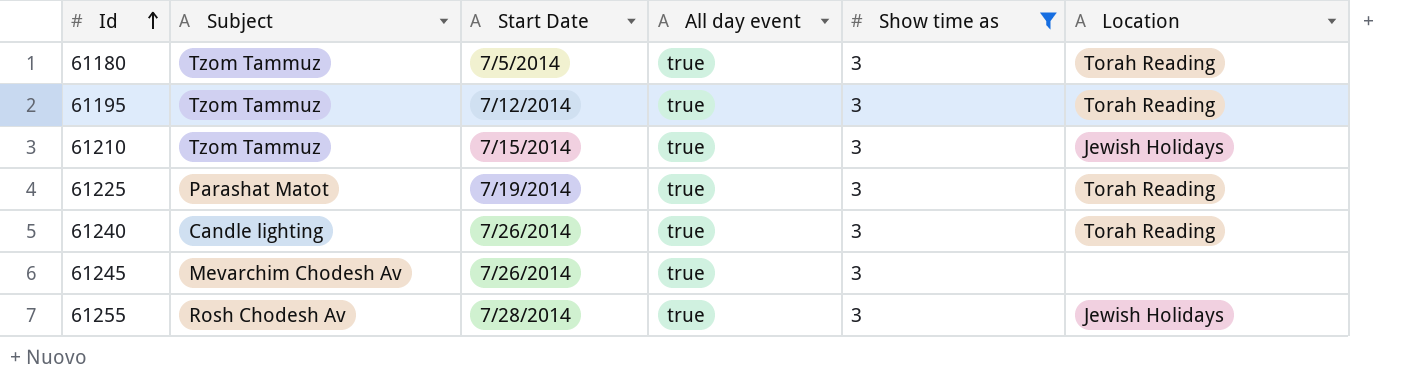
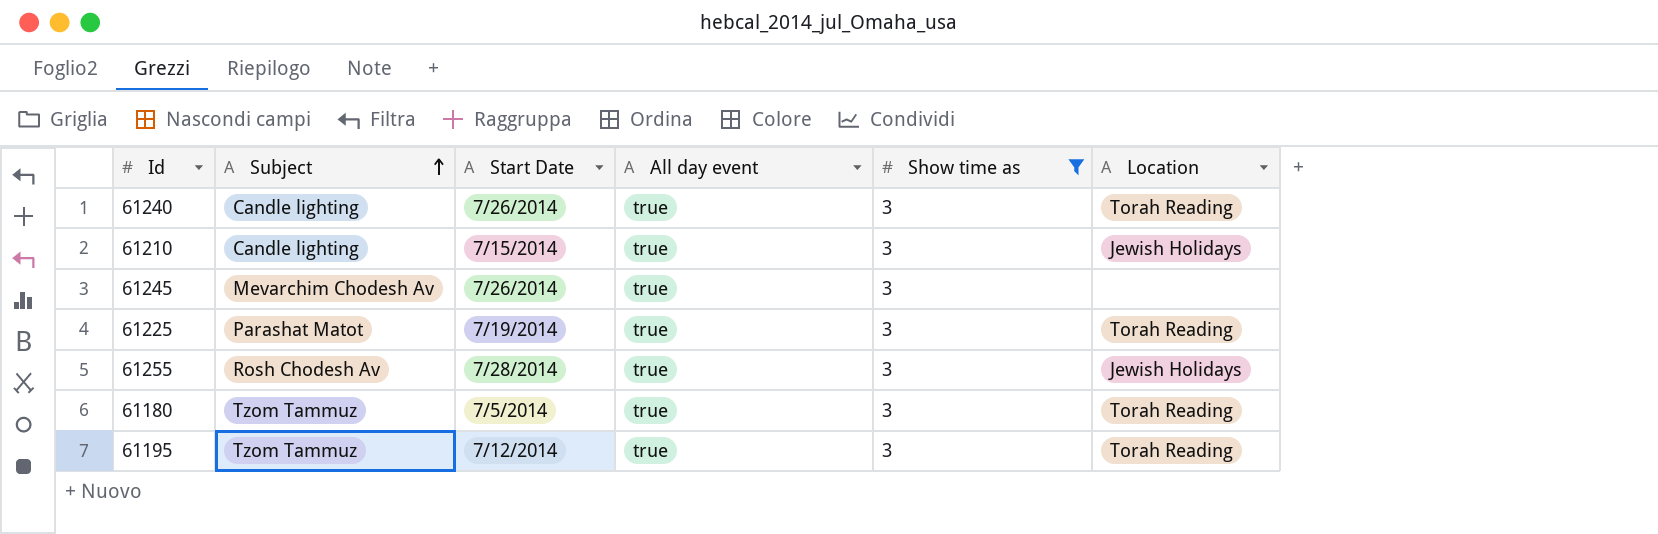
row order: Id ascending -> Subject ascending
61210 | Subject: Tzom Tammuz -> Candle lighting

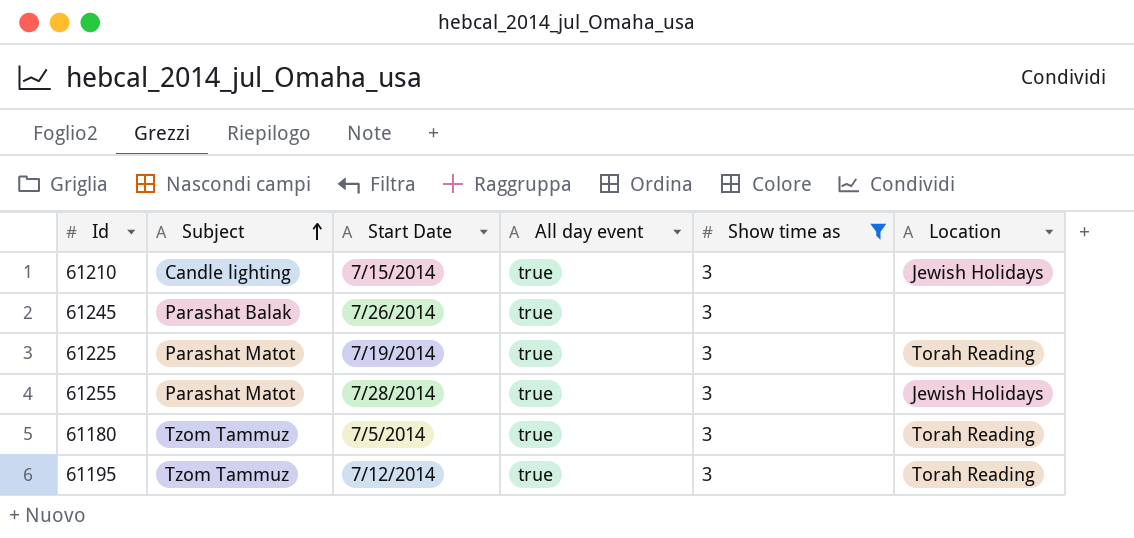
row 61240: Candle lighting | 7/26/2014 | true | 3 | Torah Reading -> none
61245 | Subject: Mevarchim Chodesh Av -> Parashat Balak
61255 | Subject: Rosh Chodesh Av -> Parashat Matot

